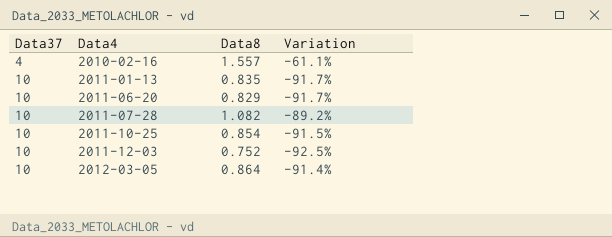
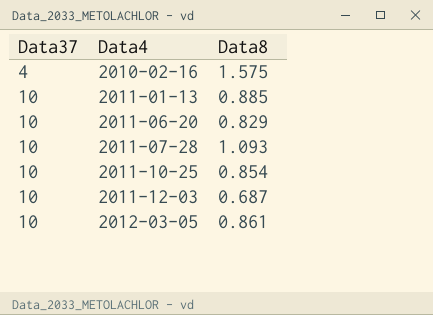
column Variation | formula: ([Data8] - [Data37]) / [Data37] -> none
2010-02-16 | Data8: 1.557 -> 1.575
2011-01-13 | Data8: 0.835 -> 0.885
2011-07-28 | Data8: 1.082 -> 1.093
2011-12-03 | Data8: 0.752 -> 0.687
2012-03-05 | Data8: 0.864 -> 0.861

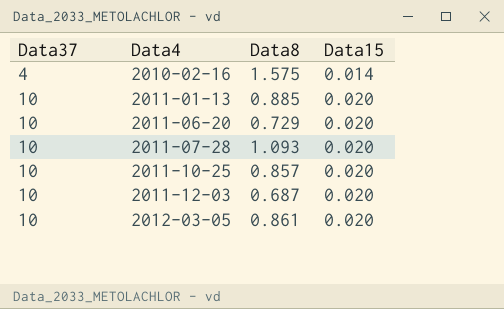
column Data15 | position: none -> 4
2011-06-20 | Data8: 0.829 -> 0.729
2011-10-25 | Data8: 0.854 -> 0.857

